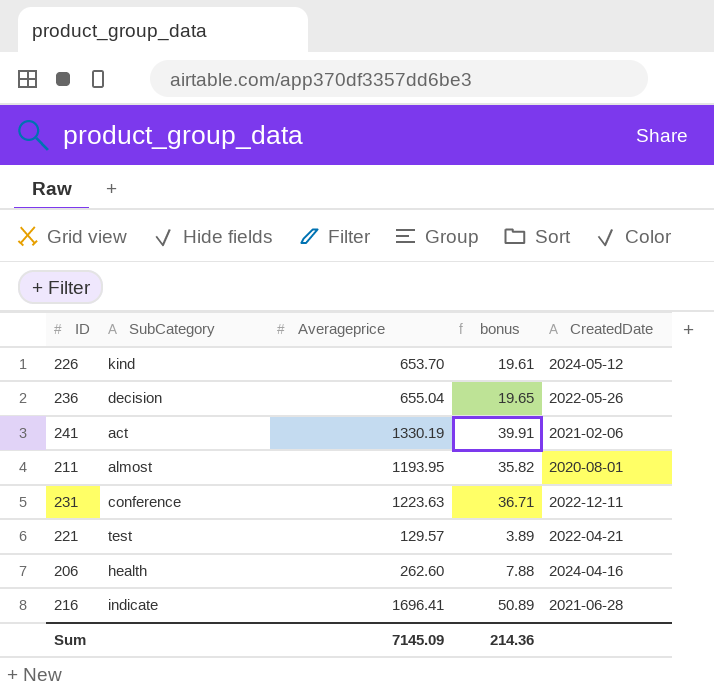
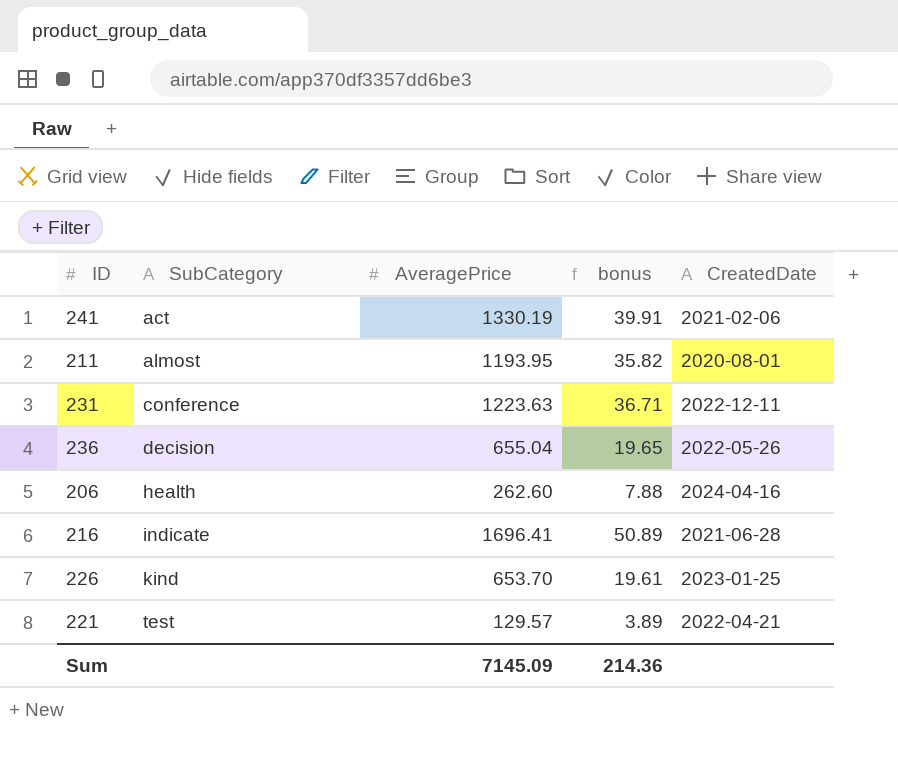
row order: none -> SubCategory ascending
column name: Averageprice -> AveragePrice
226 | CreatedDate: 2024-05-12 -> 2023-01-25

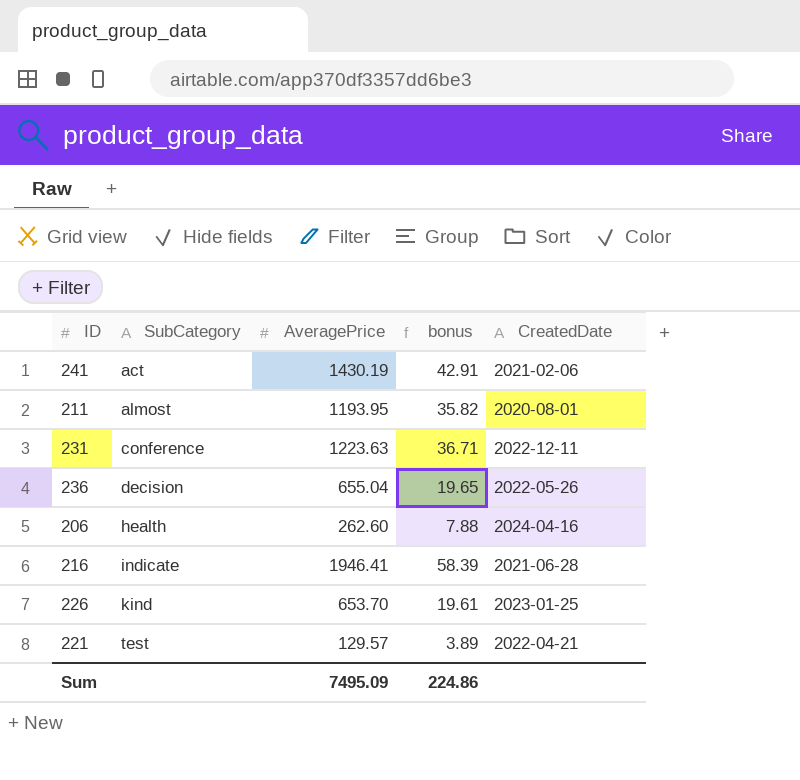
241 | AveragePrice: 1330.19 -> 1430.19
241 | bonus: 39.91 -> 42.91
216 | AveragePrice: 1696.41 -> 1946.41
216 | bonus: 50.89 -> 58.39
Sum | AveragePrice: 7145.09 -> 7495.09
Sum | bonus: 214.36 -> 224.86

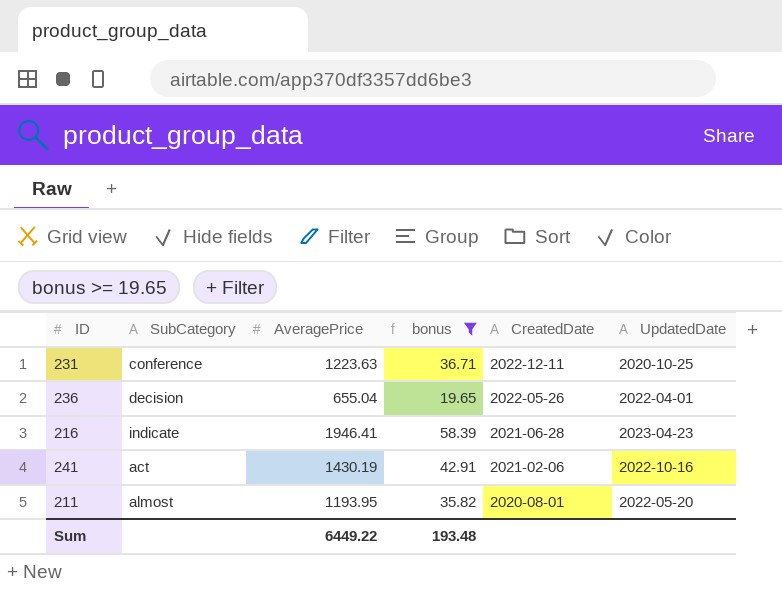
filter: none -> bonus >= 19.65
row order: SubCategory ascending -> CreatedDate descending
column UpdatedDate | position: none -> 6
Sum | AveragePrice: 7495.09 -> 6449.22
Sum | bonus: 224.86 -> 193.48

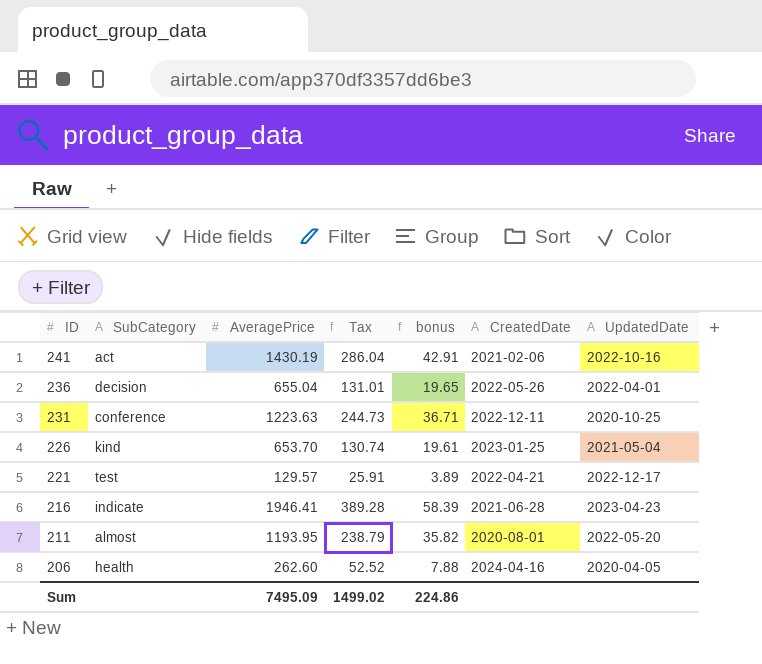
filter: bonus >= 19.65 -> none
row order: CreatedDate descending -> ID descending
column Tax | formula: none -> [AveragePrice] * 0.2
Sum | AveragePrice: 6449.22 -> 7495.09
Sum | bonus: 193.48 -> 224.86

